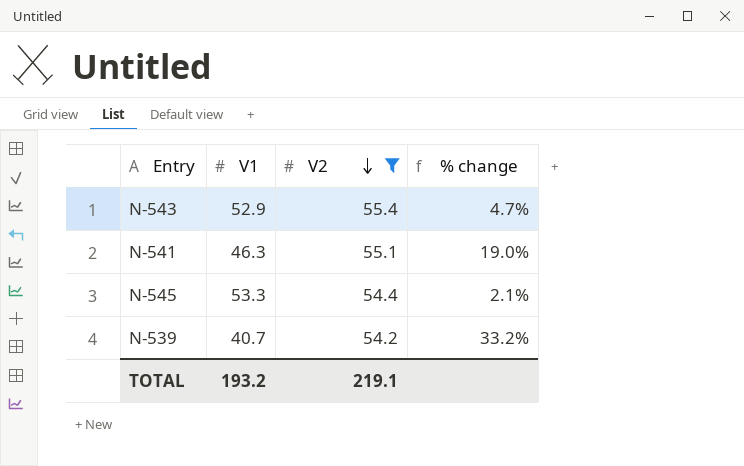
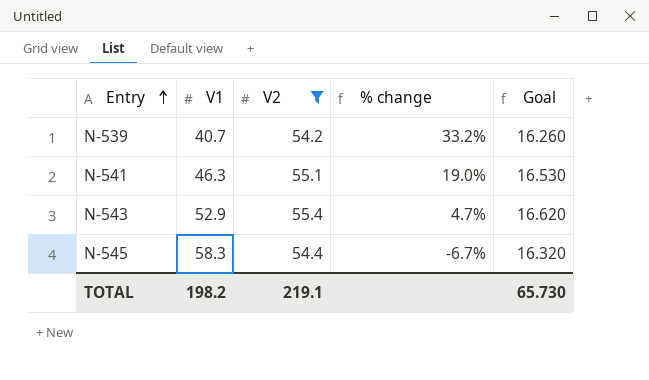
row order: V2 descending -> Entry ascending
column Goal | formula: none -> [V2] * 0.3
N-545 | V1: 53.3 -> 58.3
N-545 | % change: 2.1% -> -6.7%
TOTAL | V1: 193.2 -> 198.2

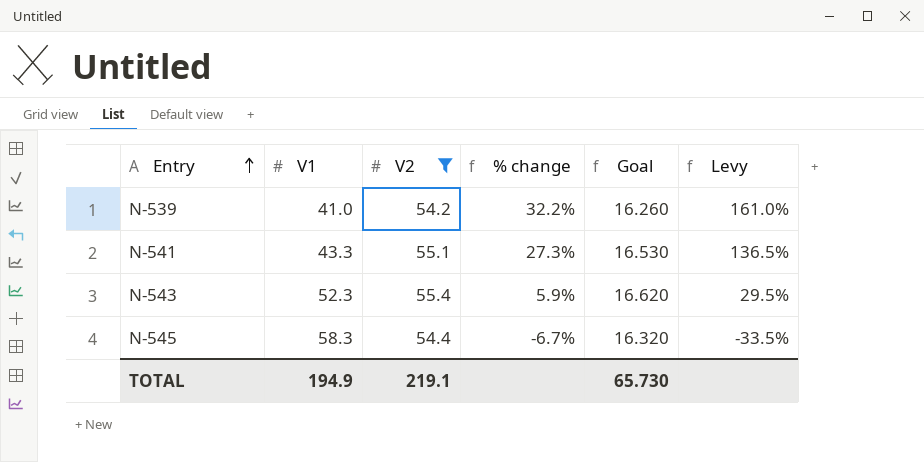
column Levy | formula: none -> [% change] * 5
N-539 | V1: 40.7 -> 41.0
N-539 | % change: 33.2% -> 32.2%
N-541 | V1: 46.3 -> 43.3
N-541 | % change: 19.0% -> 27.3%
N-543 | V1: 52.9 -> 52.3
N-543 | % change: 4.7% -> 5.9%
TOTAL | V1: 198.2 -> 194.9

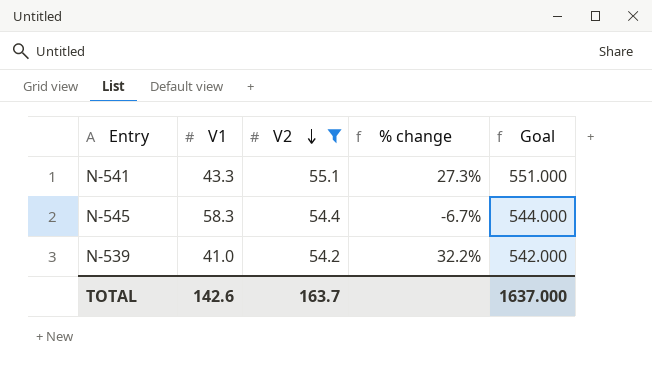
row order: Entry ascending -> V2 descending
column Levy | formula: [% change] * 5 -> none
column Goal | formula: [V2] * 0.3 -> [V2] * 10
row N-543: 52.3 | 55.4 | 5.9% | 16.620 | 29.5% -> none
TOTAL | V1: 194.9 -> 142.6
TOTAL | V2: 219.1 -> 163.7
TOTAL | Goal: 65.730 -> 1637.000

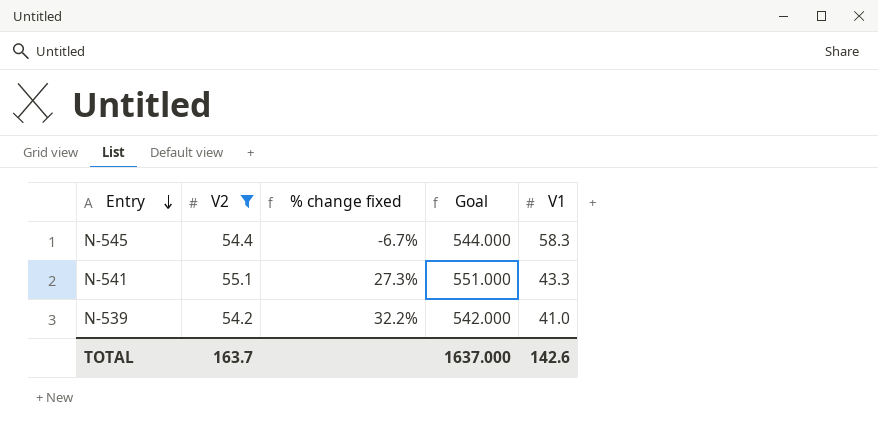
row order: V2 descending -> Entry descending
column name: % change -> % change fixed
column V1 | position: 2 -> 5

